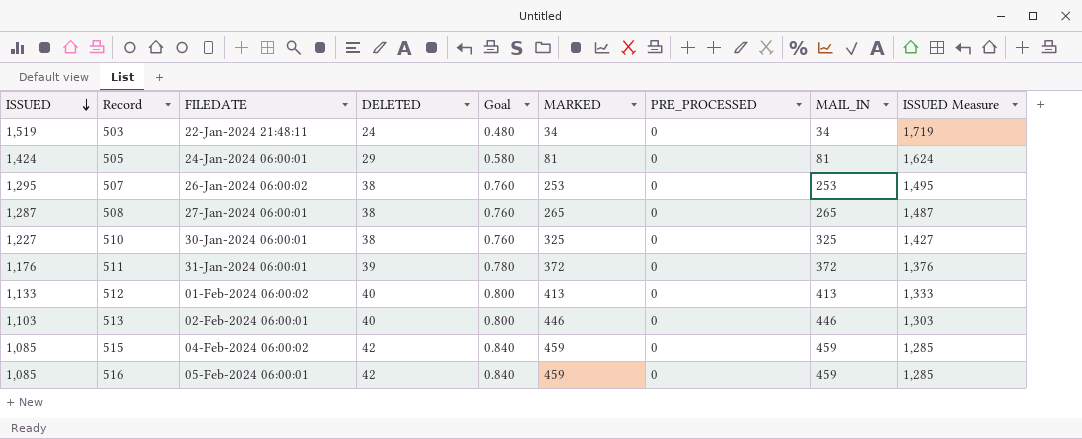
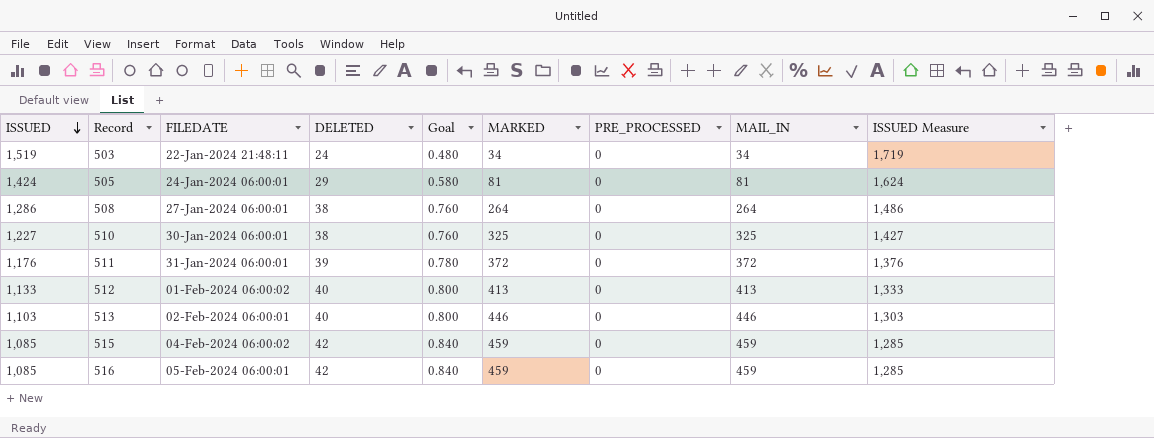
row 507: 1,295 | 26-Jan-2024 06:00:02 | 38 | 0.760 | 253 | 0 | 253 | 1,495 -> none
508 | ISSUED: 1,287 -> 1,286
508 | MARKED: 265 -> 264
508 | MAIL_IN: 265 -> 264
508 | ISSUED Measure: 1,487 -> 1,486

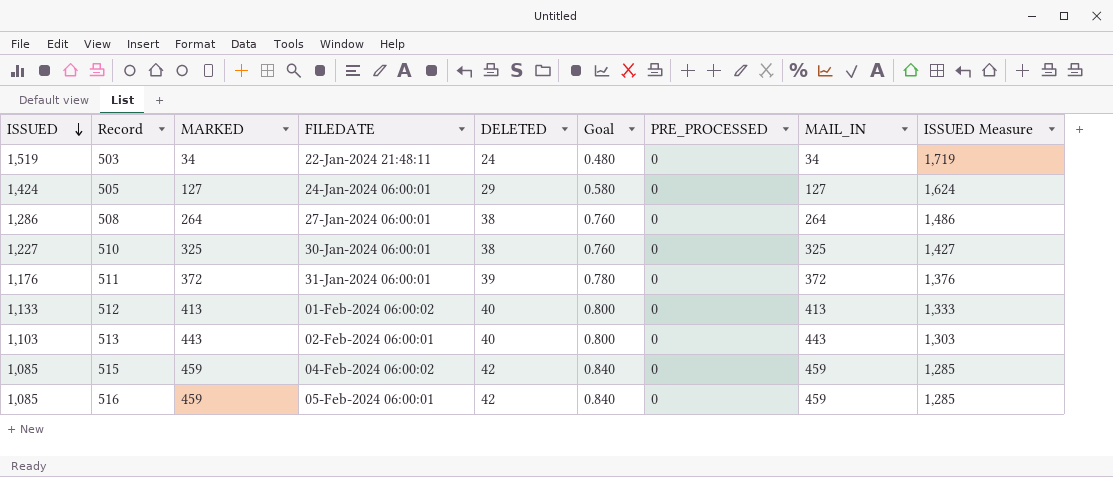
column MARKED | position: 6 -> 3
505 | MARKED: 81 -> 127
505 | MAIL_IN: 81 -> 127
513 | MARKED: 446 -> 443
513 | MAIL_IN: 446 -> 443

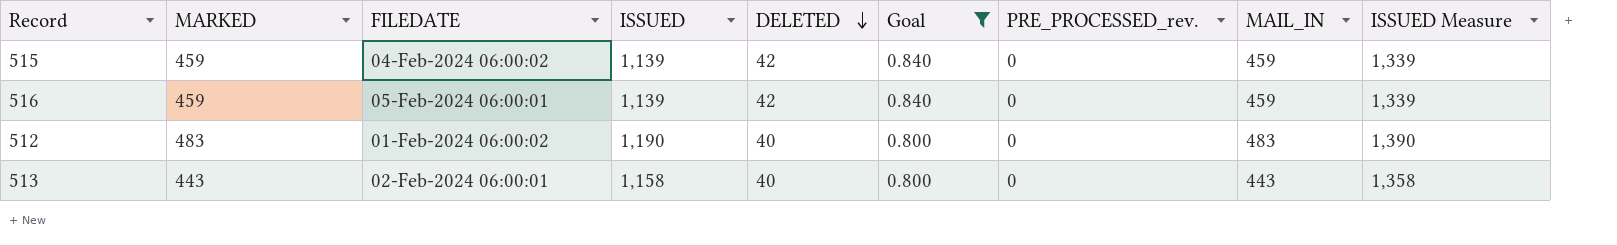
filter: none -> Goal >= 0.800
row order: ISSUED descending -> DELETED descending
column ISSUED | position: 1 -> 4
column name: PRE_PROCESSED -> PRE_PROCESSED_rev.
515 | ISSUED: 1,085 -> 1,139
515 | ISSUED Measure: 1,285 -> 1,339
516 | ISSUED: 1,085 -> 1,139
516 | ISSUED Measure: 1,285 -> 1,339
512 | MARKED: 413 -> 483
512 | ISSUED: 1,133 -> 1,190
512 | MAIL_IN: 413 -> 483
512 | ISSUED Measure: 1,333 -> 1,390
513 | ISSUED: 1,103 -> 1,158
513 | ISSUED Measure: 1,303 -> 1,358

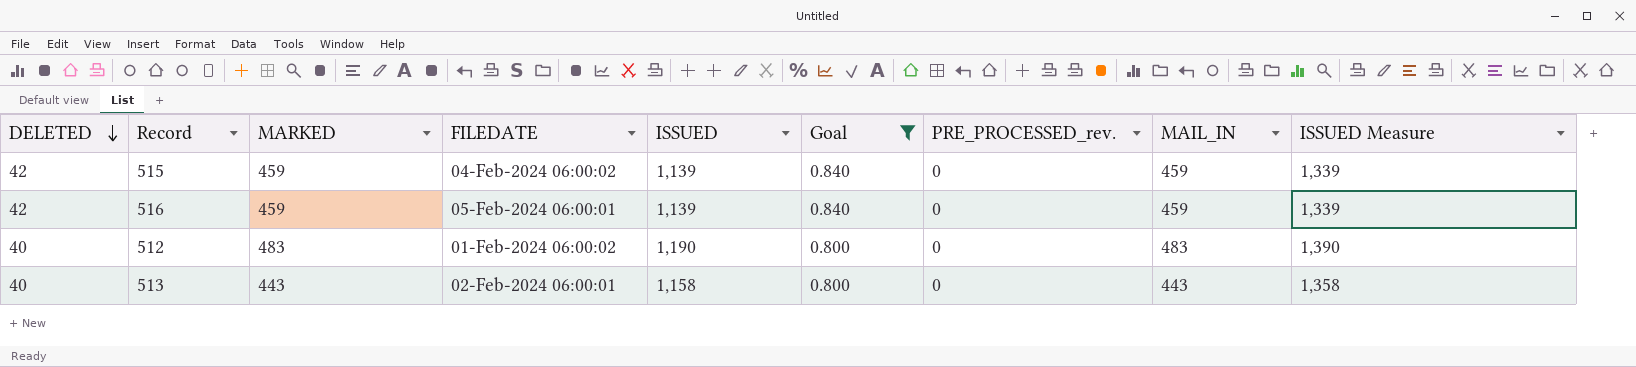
column DELETED | position: 5 -> 1

